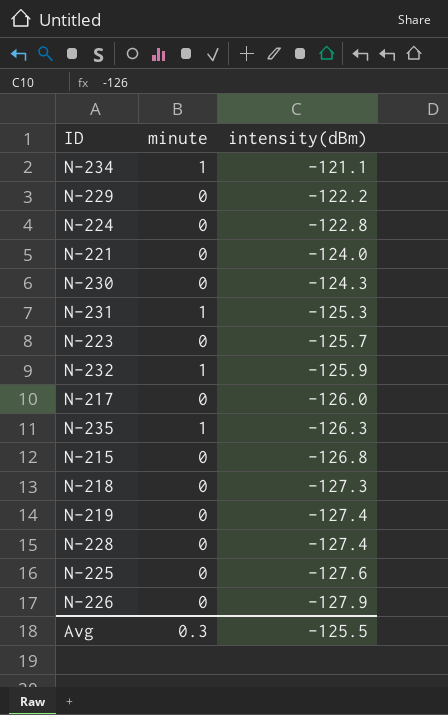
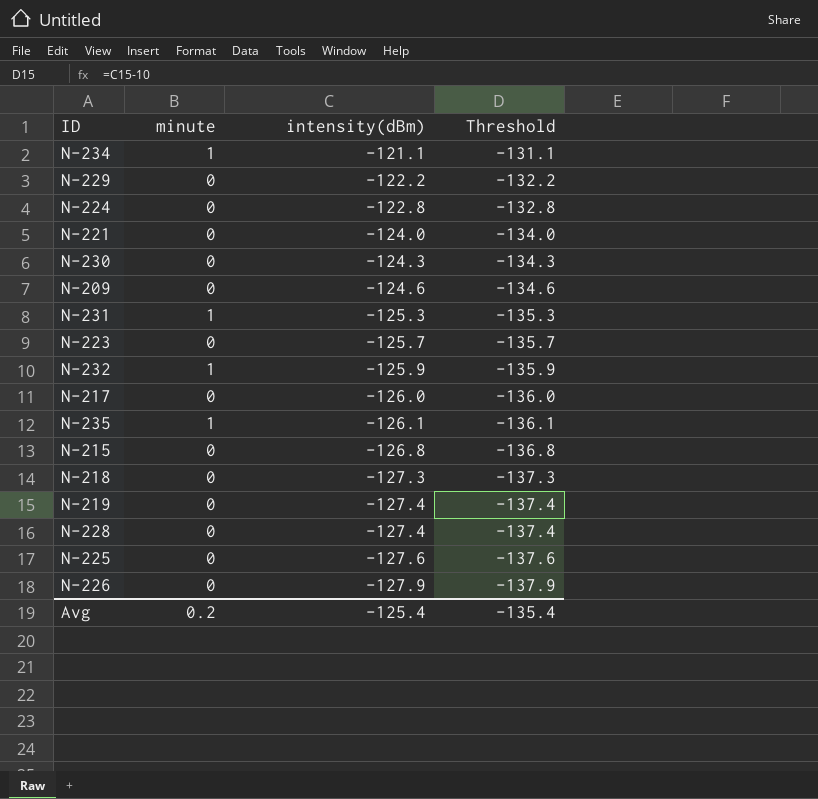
column Threshold | formula: none -> [intensity(dBm)] - 10
row N-209: none -> 0 | -124.6 | -134.6
N-235 | intensity(dBm): -126.3 -> -126.1
Avg | minute: 0.3 -> 0.2
Avg | intensity(dBm): -125.5 -> -125.4

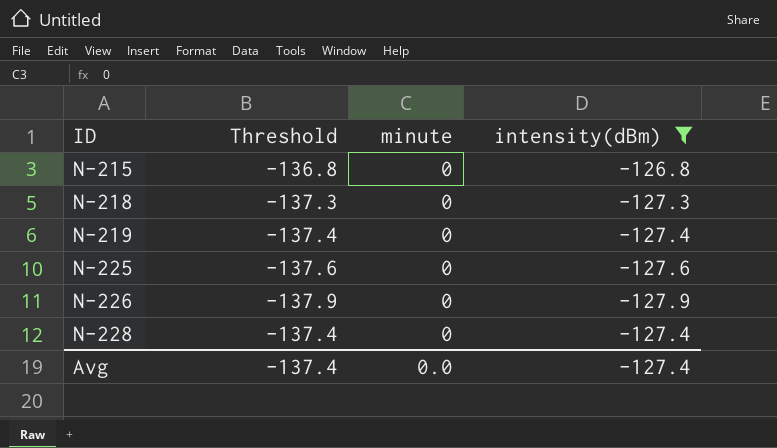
filter: none -> intensity(dBm) <= -126.8
row order: intensity(dBm) descending -> ID ascending
column Threshold | position: 4 -> 2
Avg | Threshold: -135.4 -> -137.4
Avg | minute: 0.2 -> 0.0
Avg | intensity(dBm): -125.4 -> -127.4

